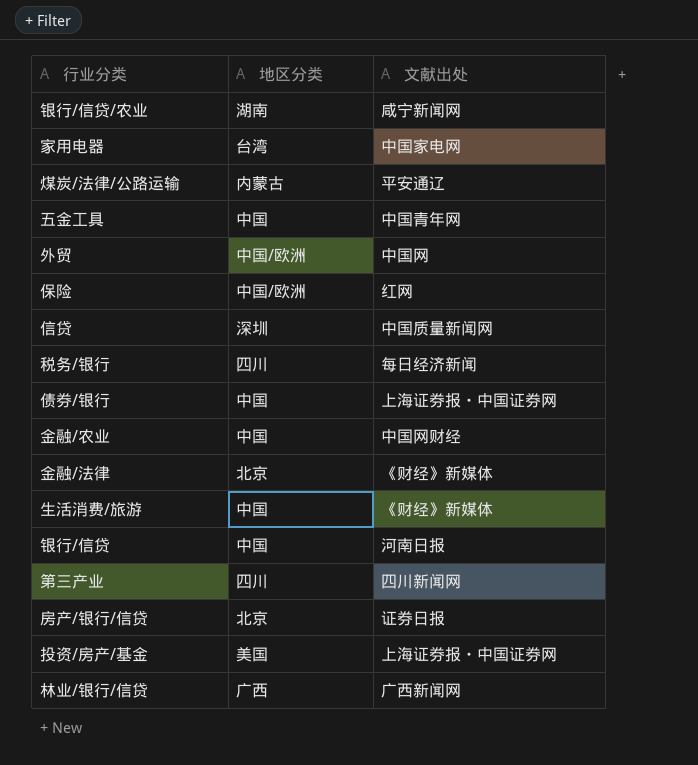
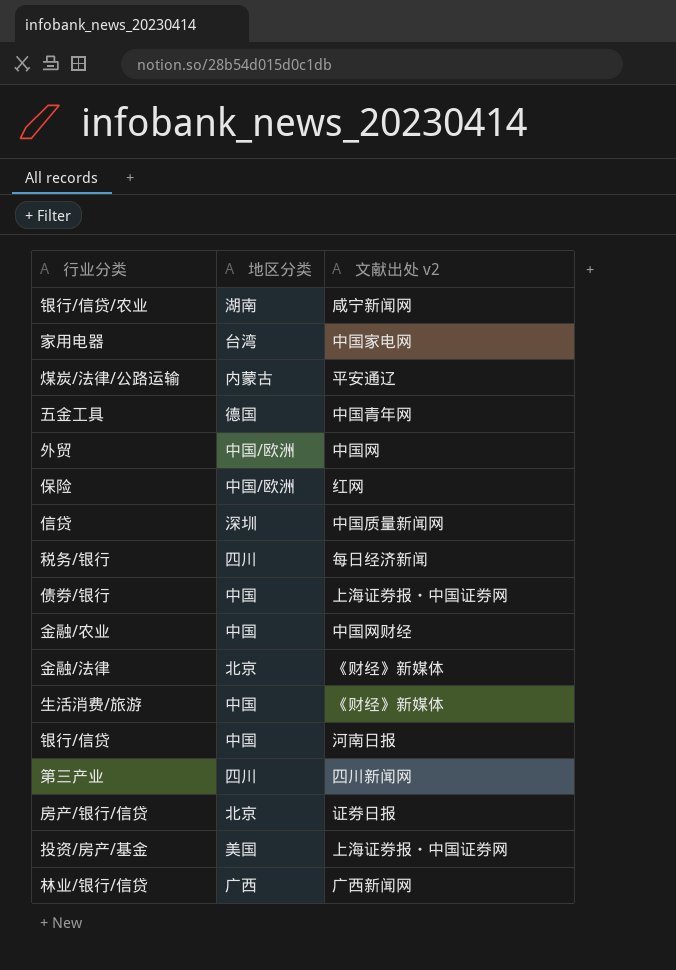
column name: 文献出处 -> 文献出处 v2
五金工具 | 地区分类: 中国 -> 德国

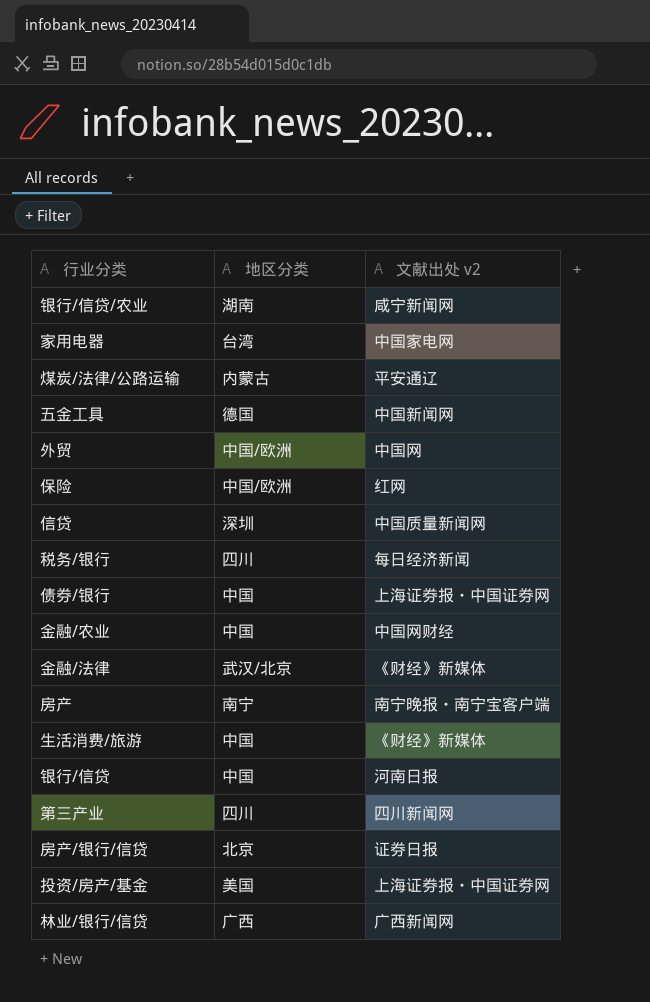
五金工具 | 文献出处 v2: 中国青年网 -> 中国新闻网
金融/法律 | 地区分类: 北京 -> 武汉/北京
row 房产: none -> 南宁 | 南宁晚报・南宁宝客户端

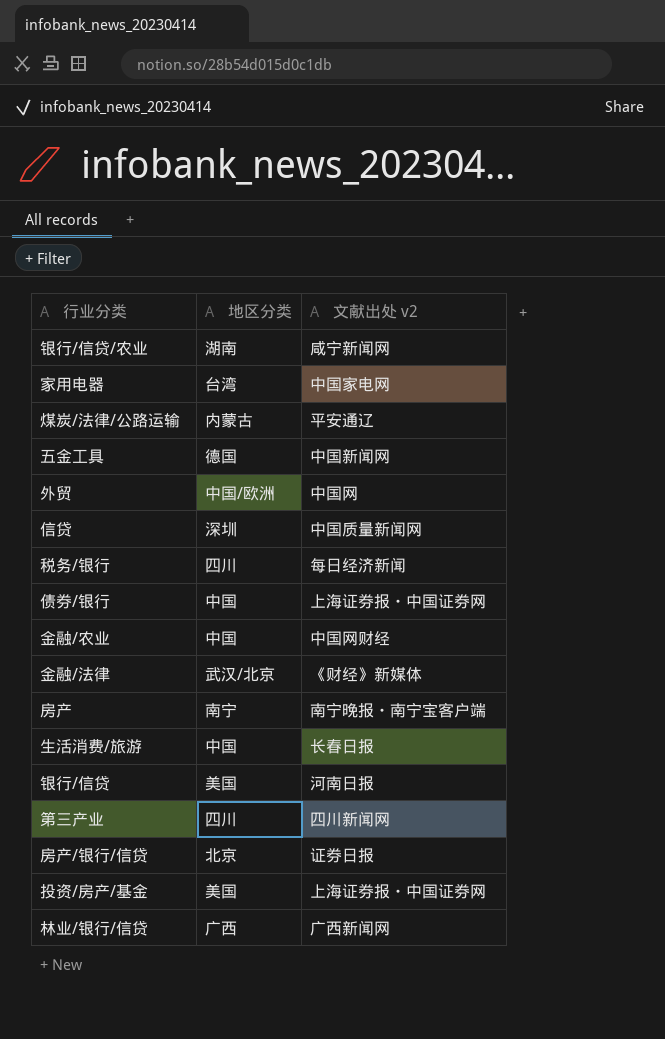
row 保险: 中国/欧洲 | 红网 -> none
生活消费/旅游 | 文献出处 v2: 《财经》新媒体 -> 长春日报
银行/信贷 | 地区分类: 中国 -> 美国

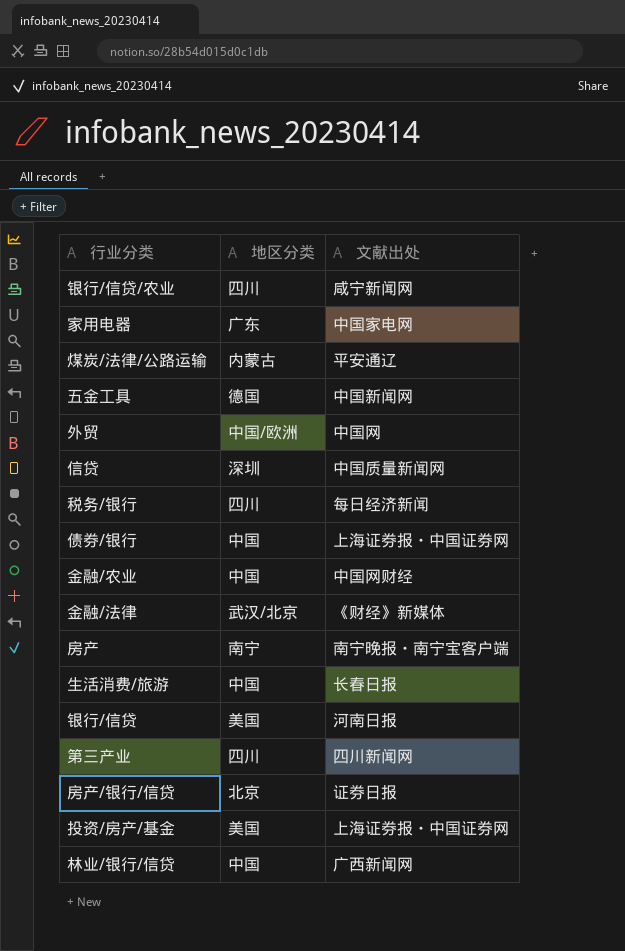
column name: 文献出处 v2 -> 文献出处
银行/信贷/农业 | 地区分类: 湖南 -> 四川
家用电器 | 地区分类: 台湾 -> 广东
林业/银行/信贷 | 地区分类: 广西 -> 中国

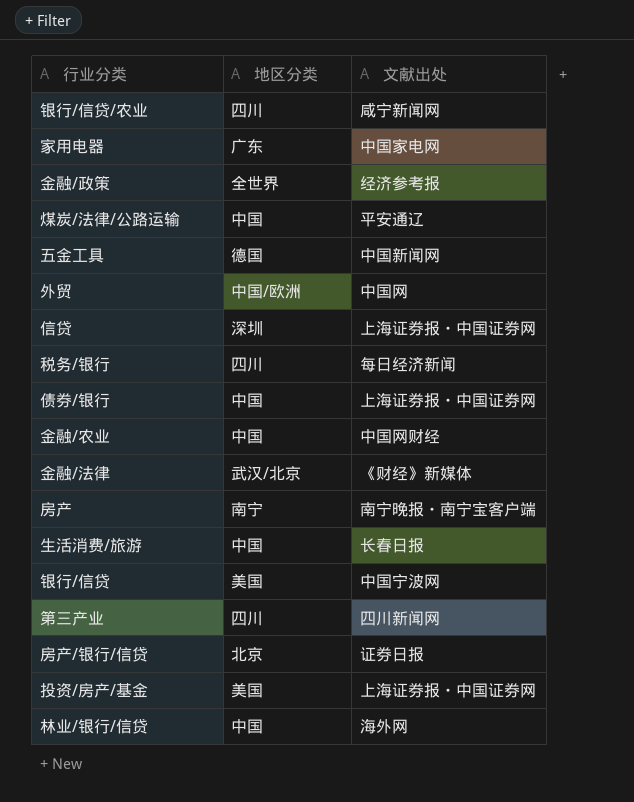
row 金融/政策: none -> 全世界 | 经济参考报
煤炭/法律/公路运输 | 地区分类: 内蒙古 -> 中国
信贷 | 文献出处: 中国质量新闻网 -> 上海证券报・中国证券网
银行/信贷 | 文献出处: 河南日报 -> 中国宁波网
林业/银行/信贷 | 文献出处: 广西新闻网 -> 海外网

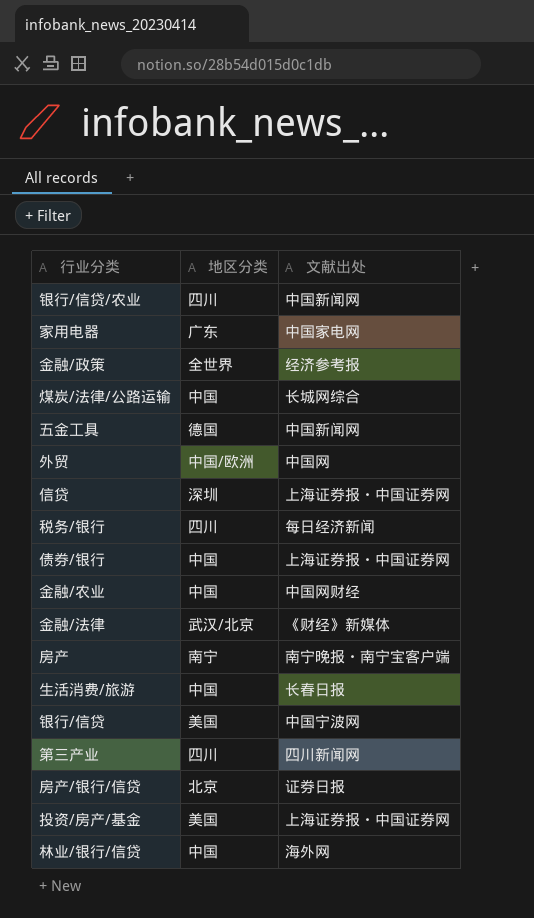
银行/信贷/农业 | 文献出处: 咸宁新闻网 -> 中国新闻网
煤炭/法律/公路运输 | 文献出处: 平安通辽 -> 长城网综合

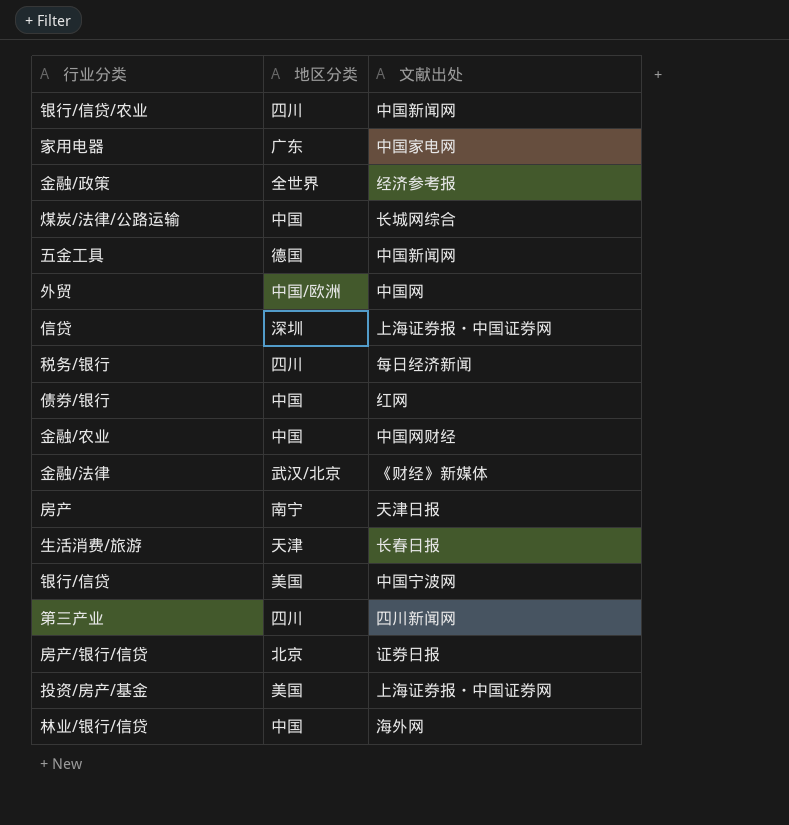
债券/银行 | 文献出处: 上海证券报・中国证券网 -> 红网
房产 | 文献出处: 南宁晚报・南宁宝客户端 -> 天津日报
生活消费/旅游 | 地区分类: 中国 -> 天津

